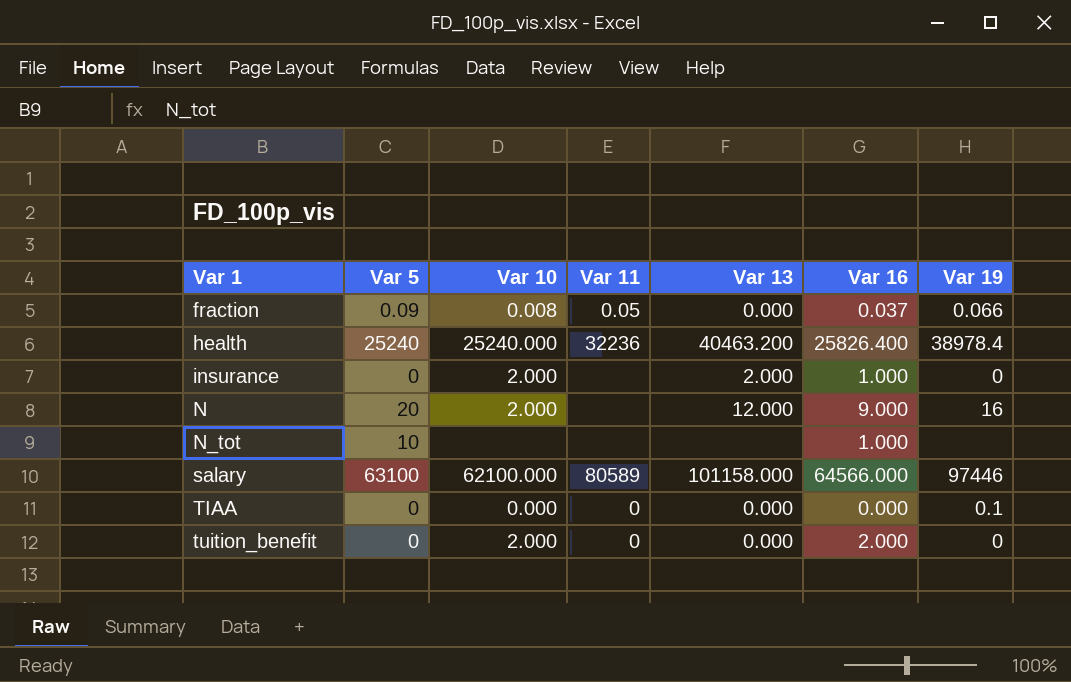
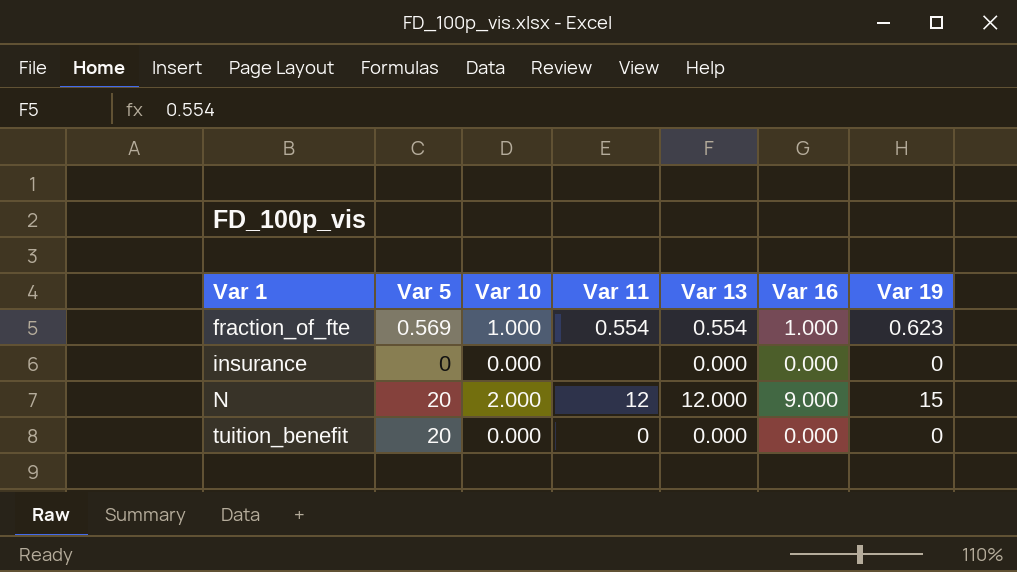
row fraction: 0.09 | 0.008 | 0.05 | 0.000 | 0.037 | 0.066 -> none
row health: 25240 | 25240.000 | 32236 | 40463.200 | 25826.400 | 38978.4 -> none
row N_tot: 10 | none | none | none | 1.000 | none -> none
row salary: 63100 | 62100.000 | 80589 | 101158.000 | 64566.000 | 97446 -> none
row TIAA: 0 | 0.000 | 0 | 0.000 | 0.000 | 0.1 -> none
row fraction_of_fte: none -> 0.569 | 1.000 | 0.554 | 0.554 | 1.000 | 0.623
insurance | Var 10: 2.000 -> 0.000
insurance | Var 13: 2.000 -> 0.000
insurance | Var 16: 1.000 -> 0.000
N | Var 11: none -> 12
N | Var 19: 16 -> 15
tuition_benefit | Var 5: 0 -> 20
tuition_benefit | Var 10: 2.000 -> 0.000
tuition_benefit | Var 16: 2.000 -> 0.000

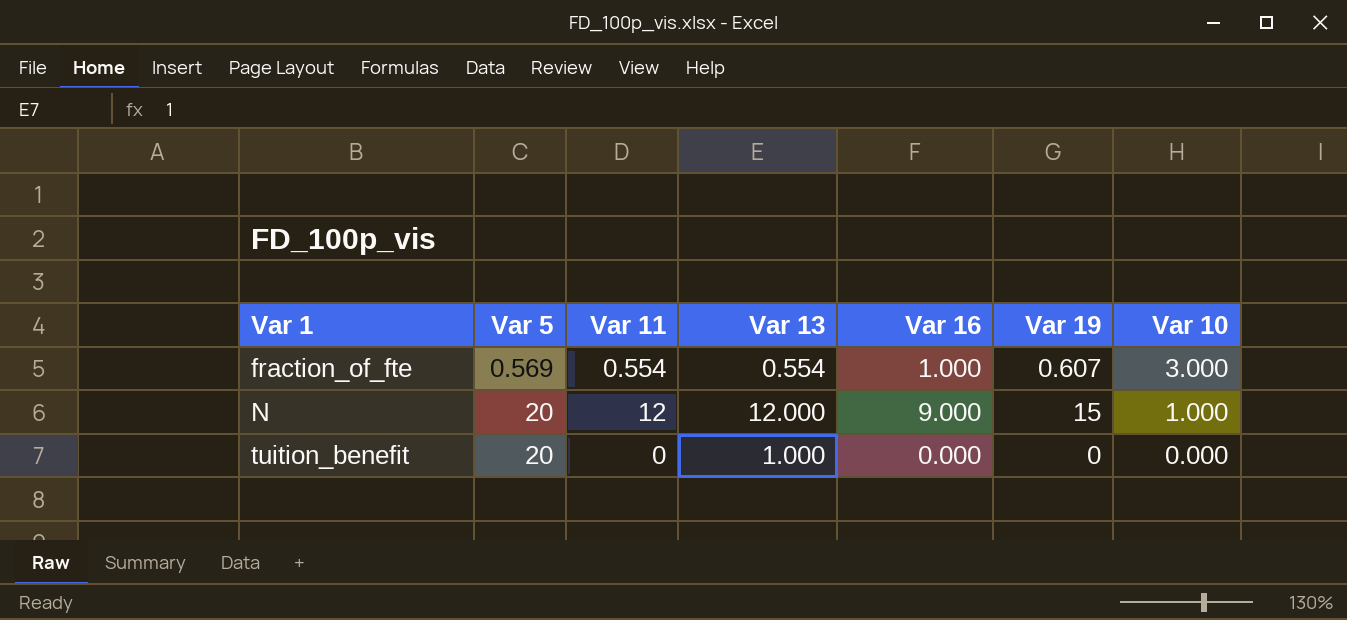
column Var 10 | position: 3 -> 7
row insurance: 0 | 0.000 | none | 0.000 | 0.000 | 0 -> none
fraction_of_fte | Var 19: 0.623 -> 0.607
fraction_of_fte | Var 10: 1.000 -> 3.000
N | Var 10: 2.000 -> 1.000
tuition_benefit | Var 13: 0.000 -> 1.000

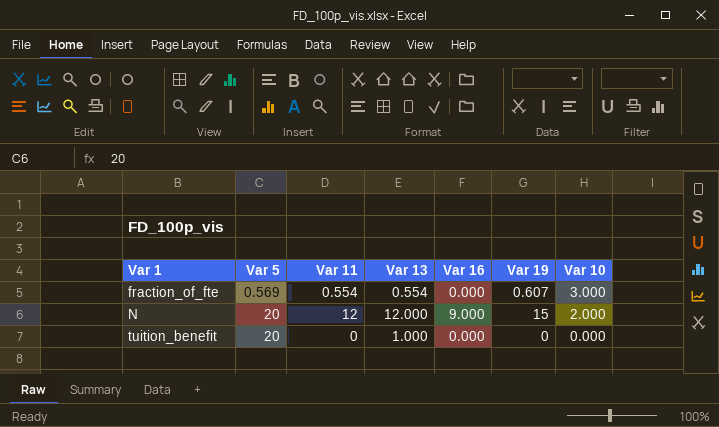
fraction_of_fte | Var 16: 1.000 -> 0.000
N | Var 10: 1.000 -> 2.000

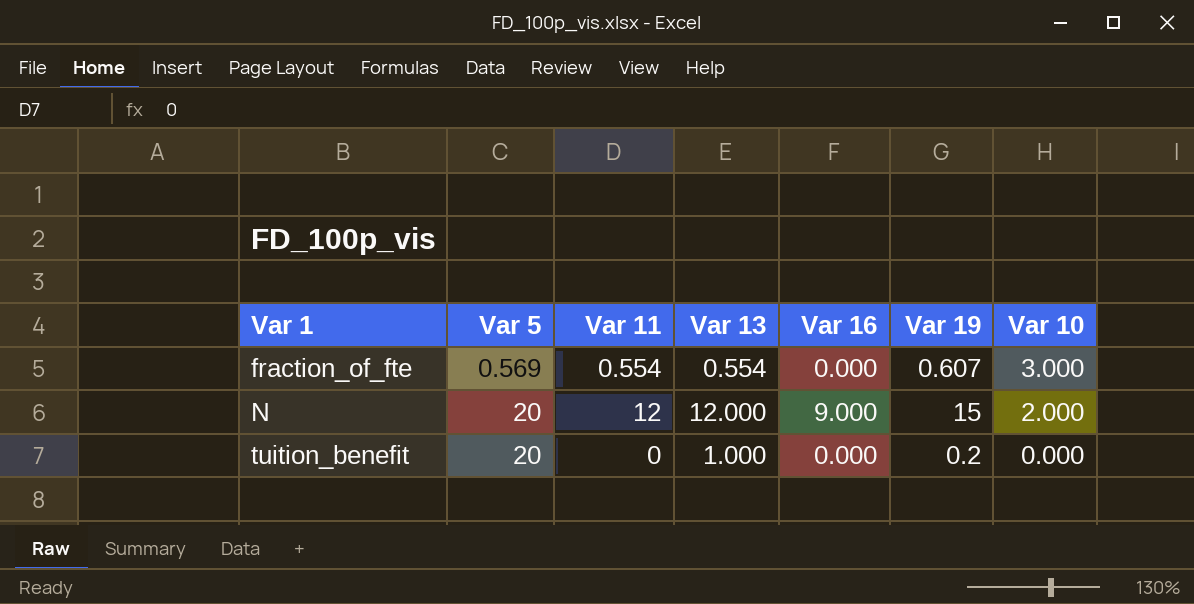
tuition_benefit | Var 19: 0 -> 0.2

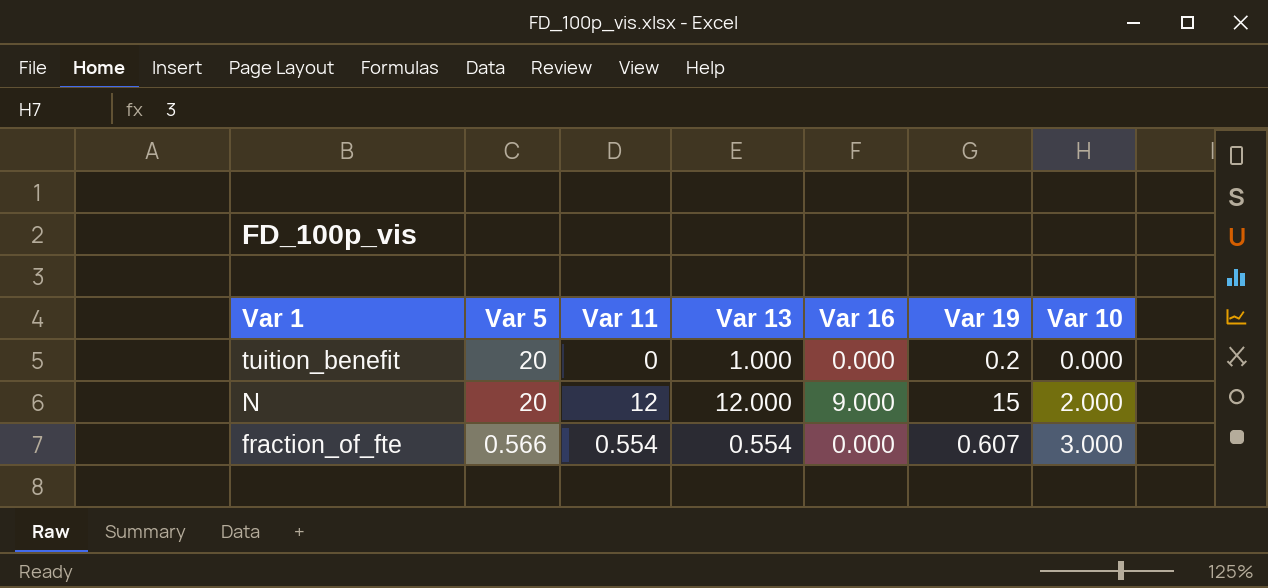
row order: Var 1 ascending -> Var 1 descending
fraction_of_fte | Var 5: 0.569 -> 0.566

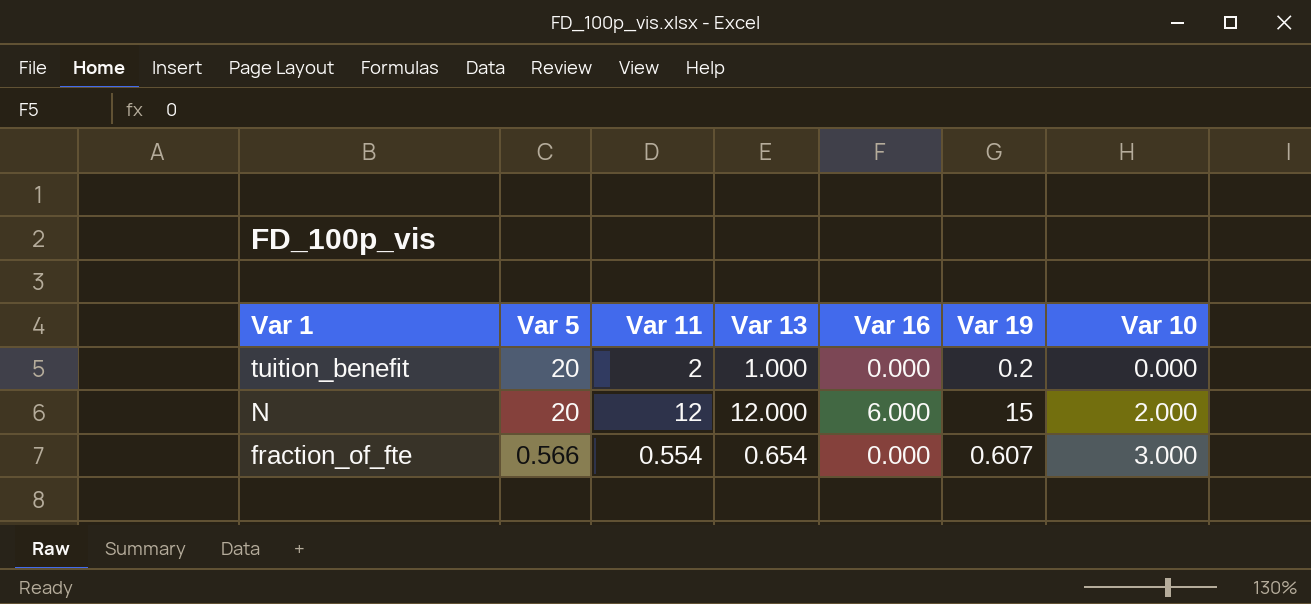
tuition_benefit | Var 11: 0 -> 2
N | Var 16: 9.000 -> 6.000
fraction_of_fte | Var 13: 0.554 -> 0.654

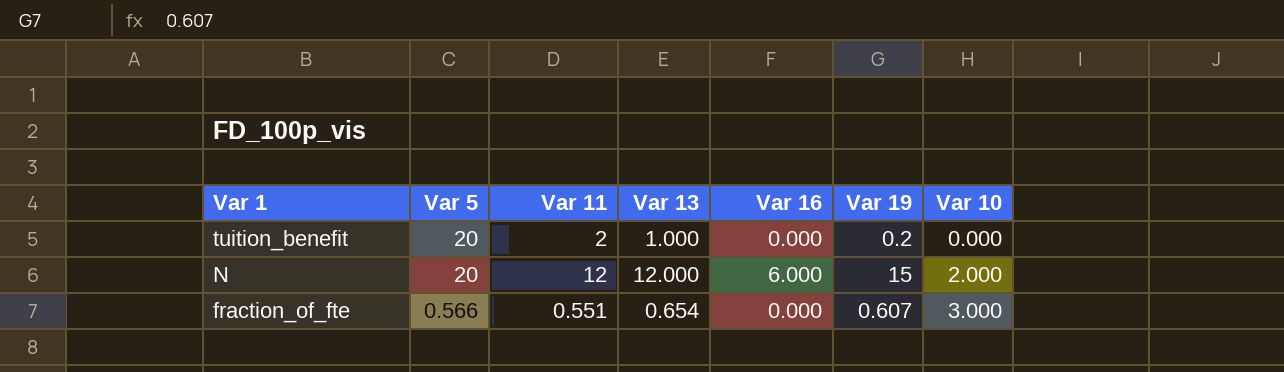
fraction_of_fte | Var 11: 0.554 -> 0.551

